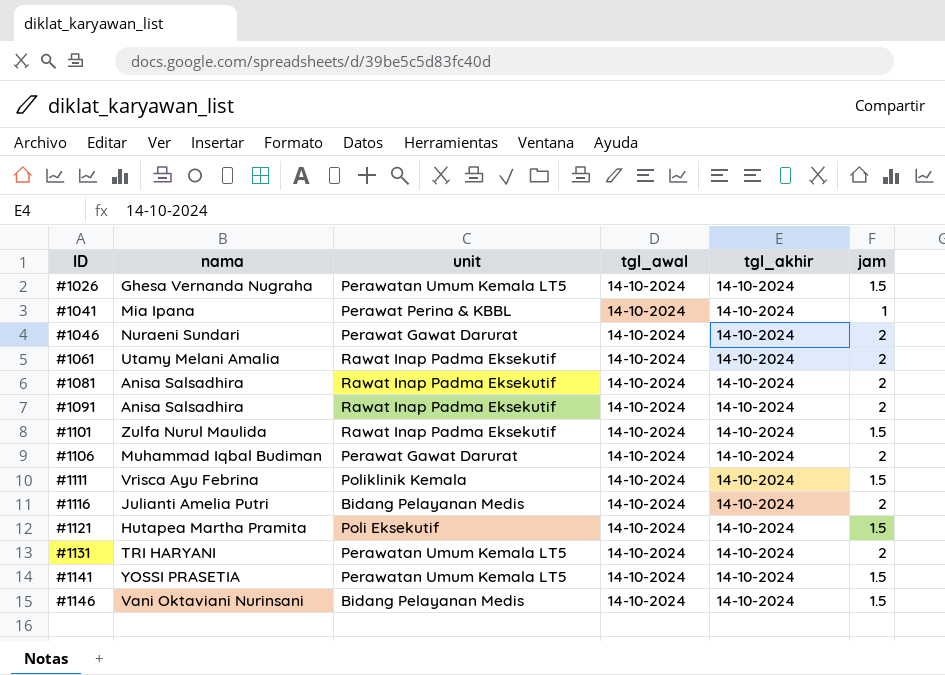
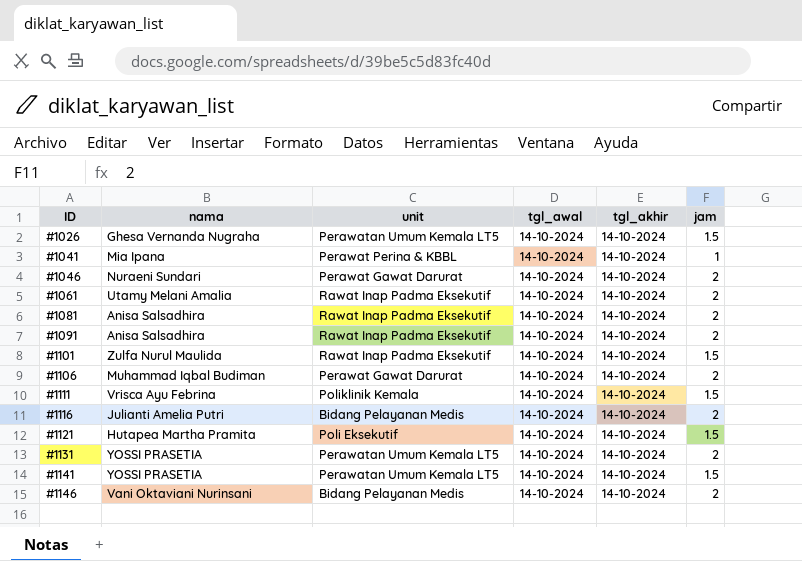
#1131 | nama: TRI HARYANI -> YOSSI PRASETIA
#1146 | jam: 1.5 -> 2

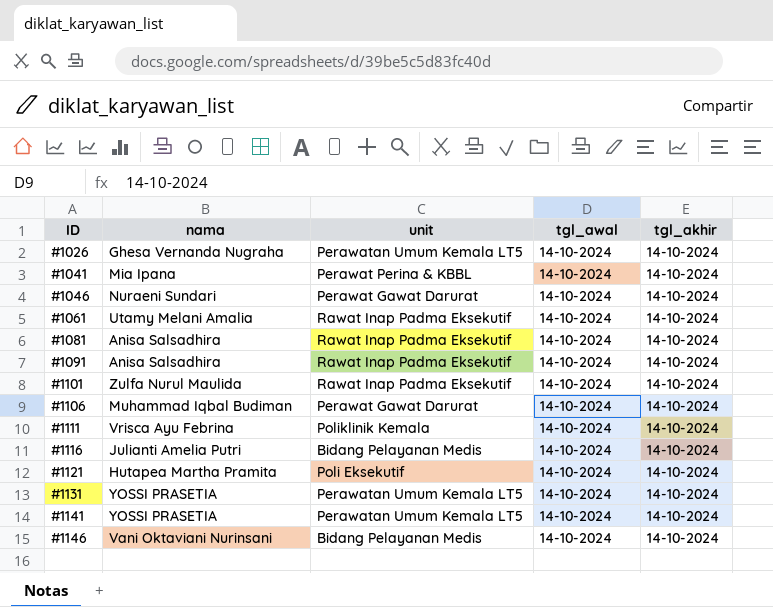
column jam | position: 6 -> none

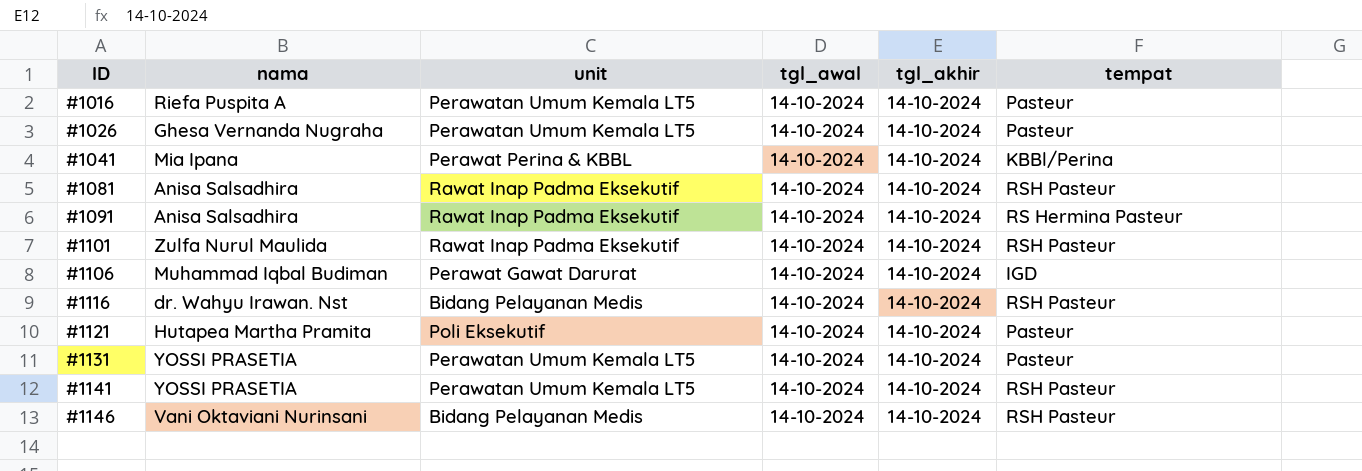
column tempat | position: none -> 6
row #1046: Nuraeni Sundari | Perawat Gawat Darurat | 14-10-2024 | 14-10-2024 -> none
row #1061: Utamy Melani Amalia | Rawat Inap Padma Eksekutif | 14-10-2024 | 14-10-2024 -> none
row #1111: Vrisca Ayu Febrina | Poliklinik Kemala | 14-10-2024 | 14-10-2024 -> none
row #1016: none -> Riefa Puspita A | Perawatan Umum Kemala LT5 | 14-10-2024 | 14-10-2024 | Pasteur
#1116 | nama: Julianti Amelia Putri -> dr. Wahyu Irawan. Nst

